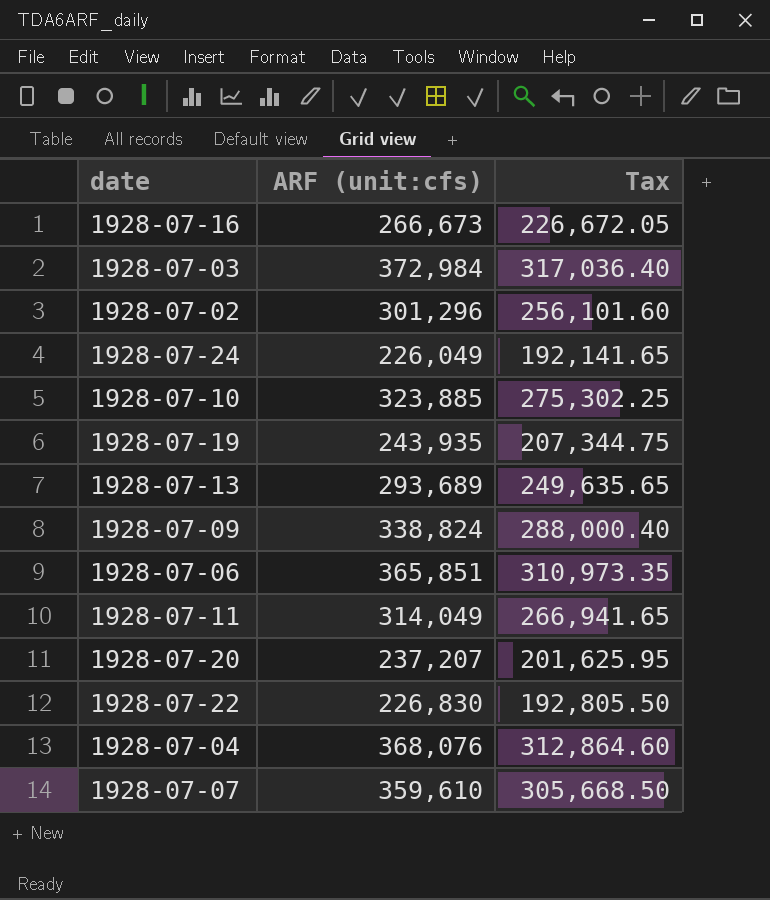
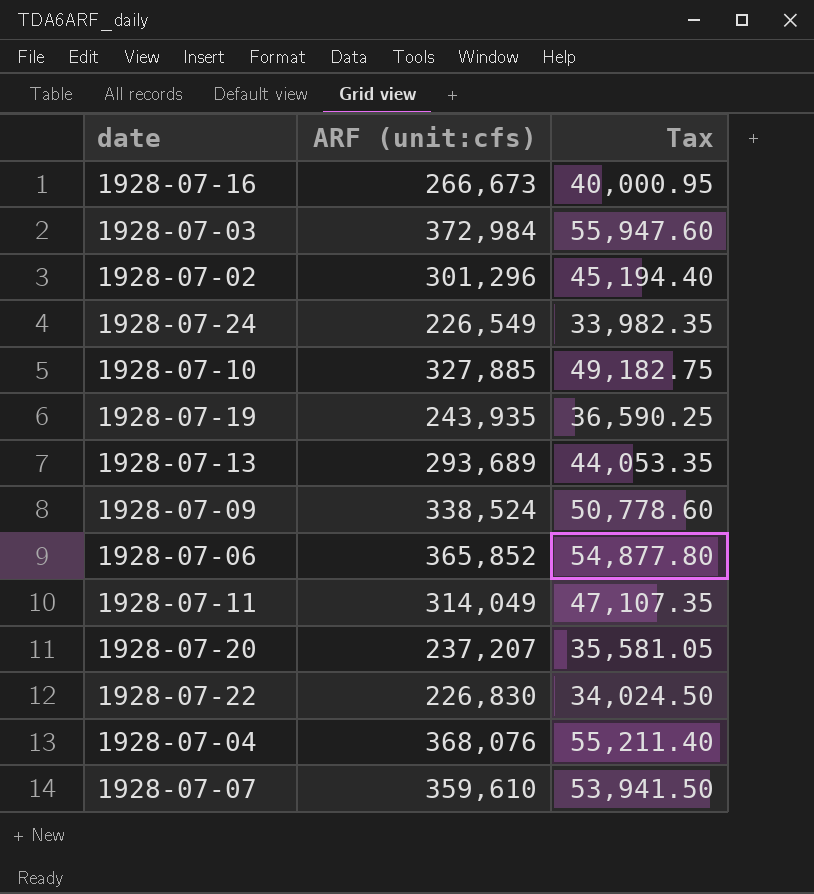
column Tax | formula: [ARF (unit:cfs)] * 0.85 -> [ARF (unit:cfs)] * 0.15
1928-07-24 | ARF (unit:cfs): 226,049 -> 226,549
1928-07-10 | ARF (unit:cfs): 323,885 -> 327,885
1928-07-09 | ARF (unit:cfs): 338,824 -> 338,524
1928-07-06 | ARF (unit:cfs): 365,851 -> 365,852

